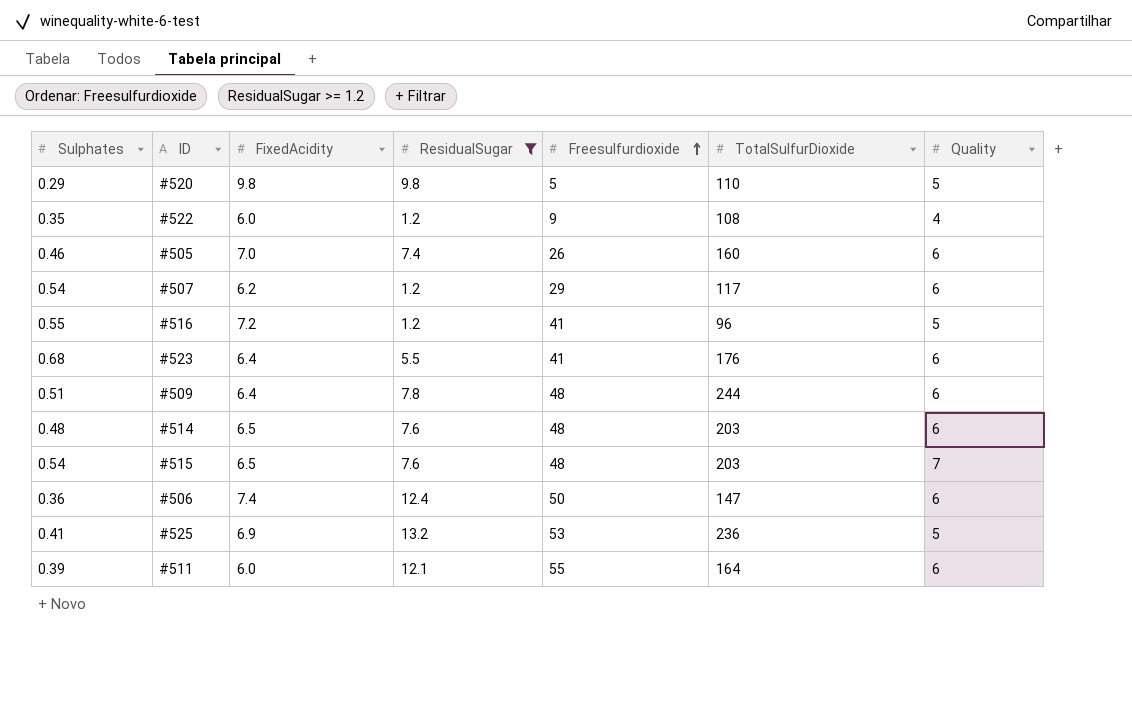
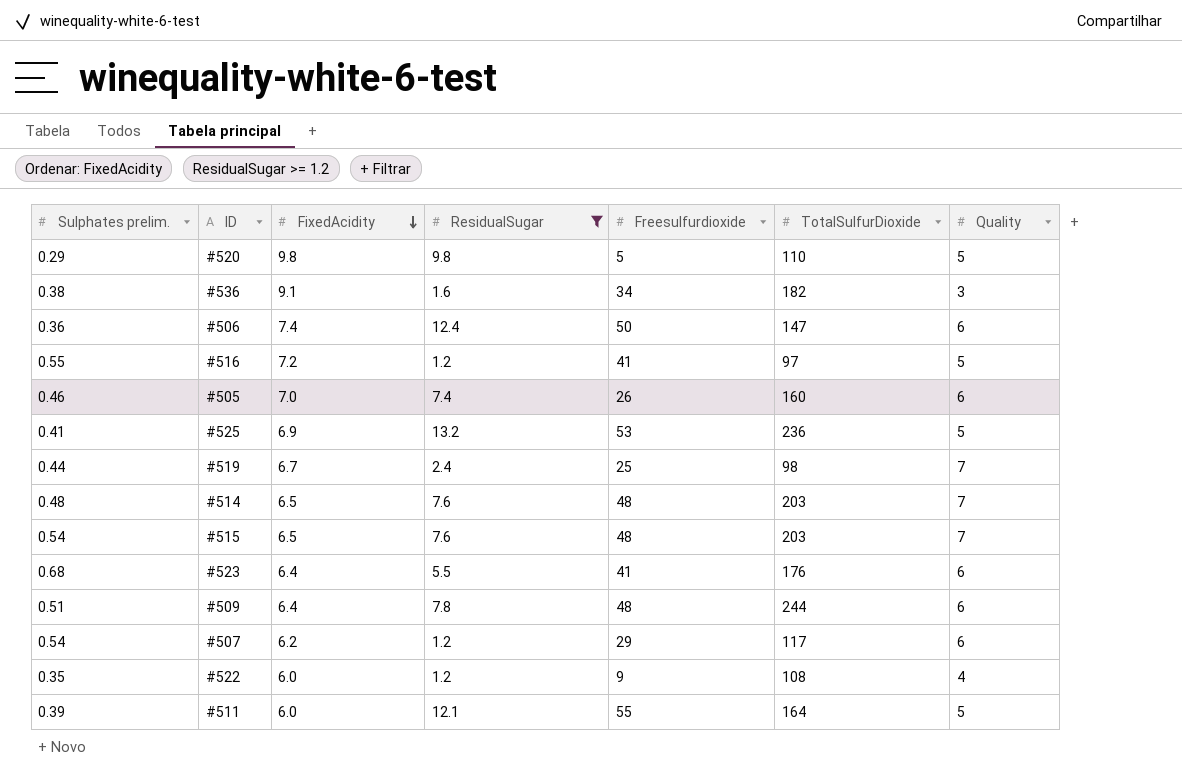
row order: Freesulfurdioxide ascending -> FixedAcidity descending
column name: Sulphates -> Sulphates prelim.
row #536: none -> 0.38 | 9.1 | 1.6 | 34 | 182 | 3
#516 | TotalSulfurDioxide: 96 -> 97
row #519: none -> 0.44 | 6.7 | 2.4 | 25 | 98 | 7
#514 | Quality: 6 -> 7
#511 | Quality: 6 -> 5

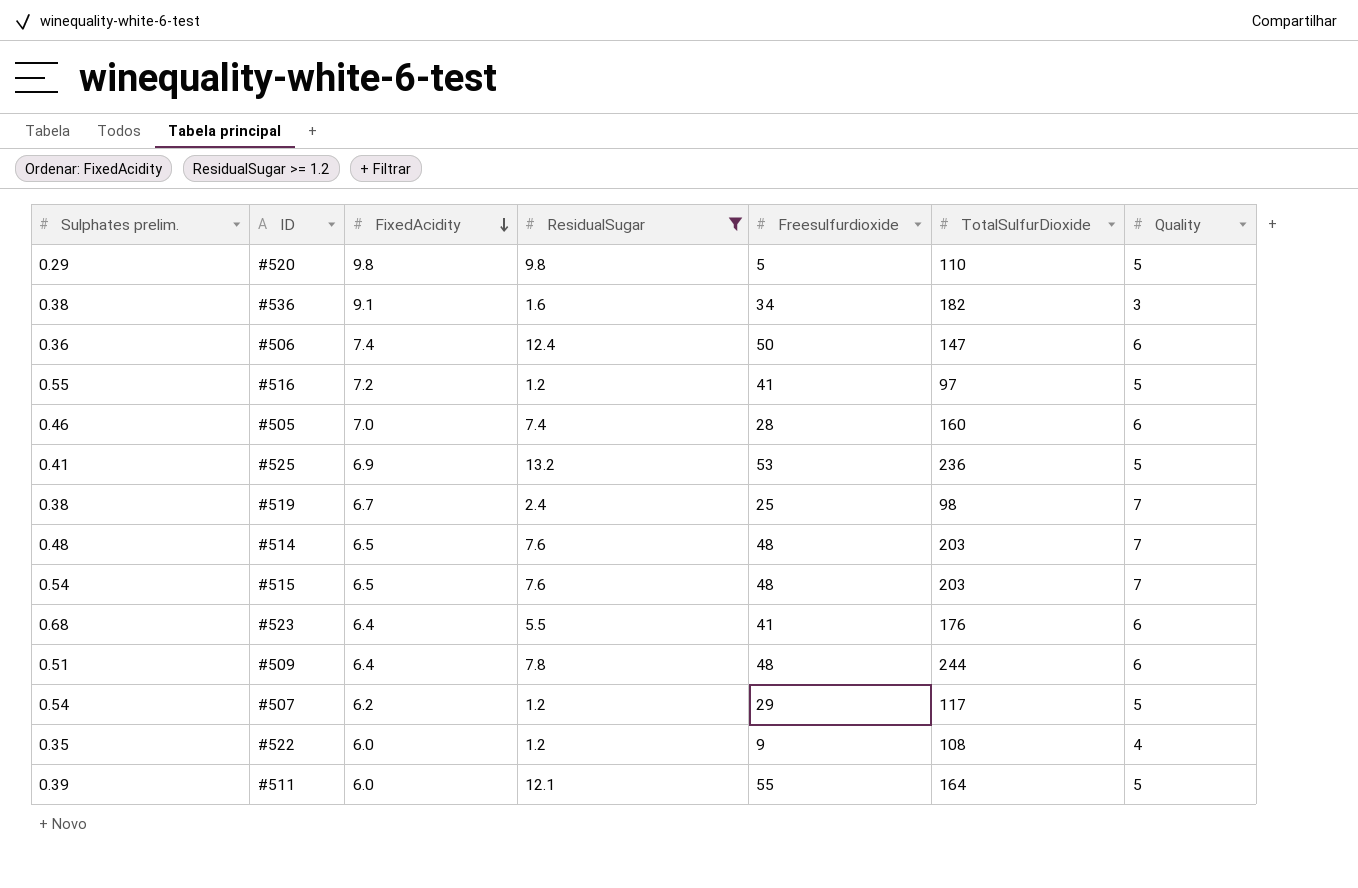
#505 | Freesulfurdioxide: 26 -> 28
#519 | Sulphates prelim.: 0.44 -> 0.38
#507 | Quality: 6 -> 5

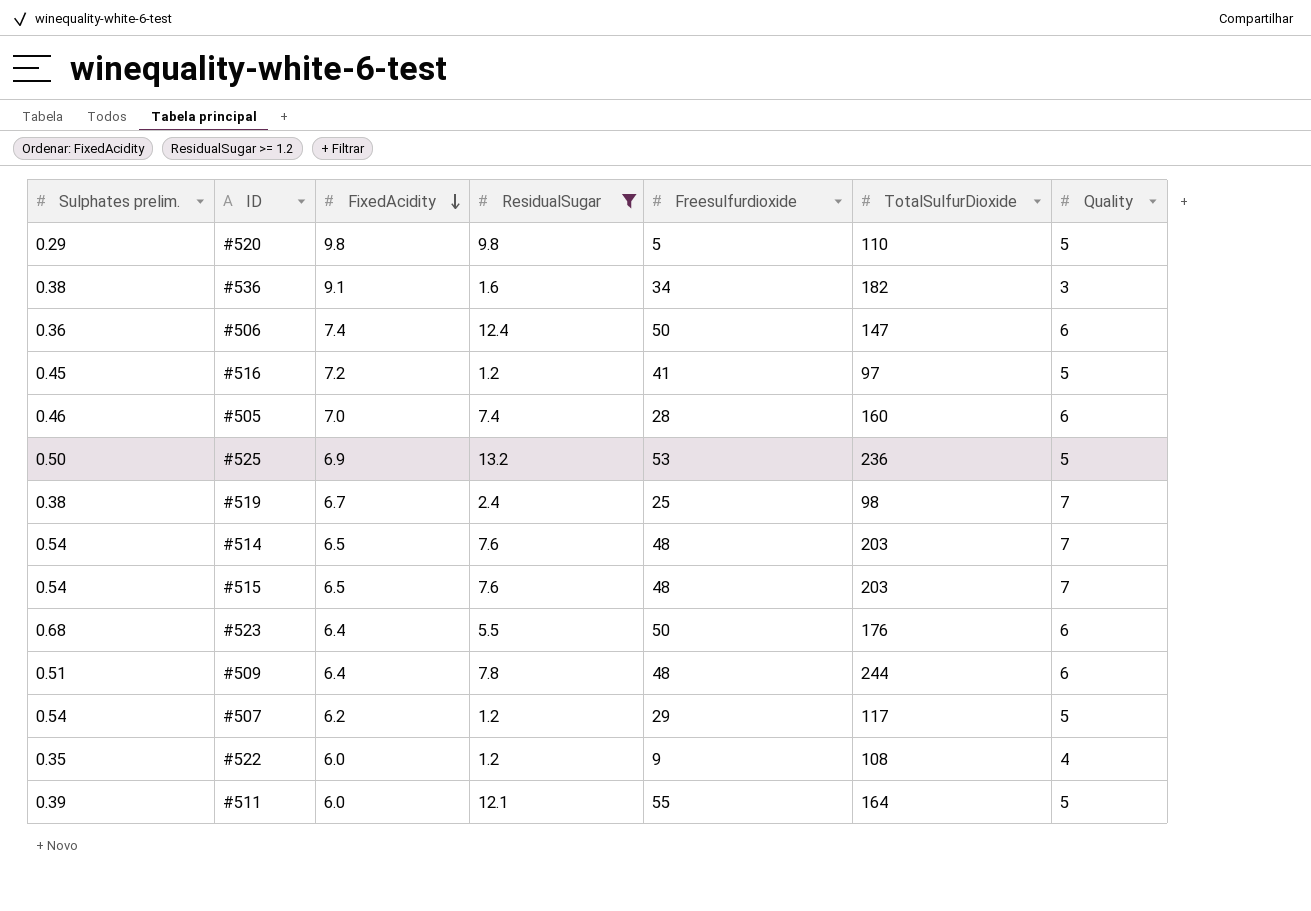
#516 | Sulphates prelim.: 0.55 -> 0.45
#525 | Sulphates prelim.: 0.41 -> 0.50
#514 | Sulphates prelim.: 0.48 -> 0.54
#523 | Freesulfurdioxide: 41 -> 50

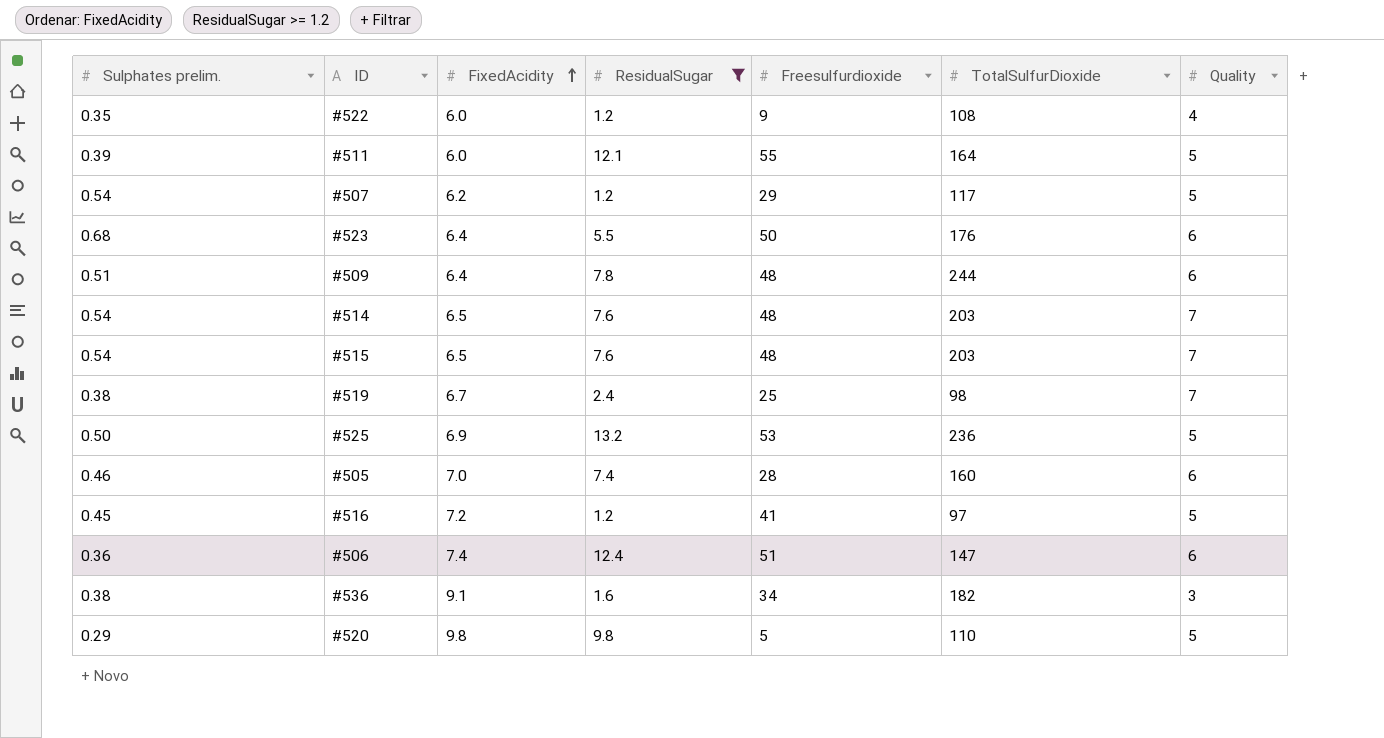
row order: FixedAcidity descending -> FixedAcidity ascending
#506 | Freesulfurdioxide: 50 -> 51

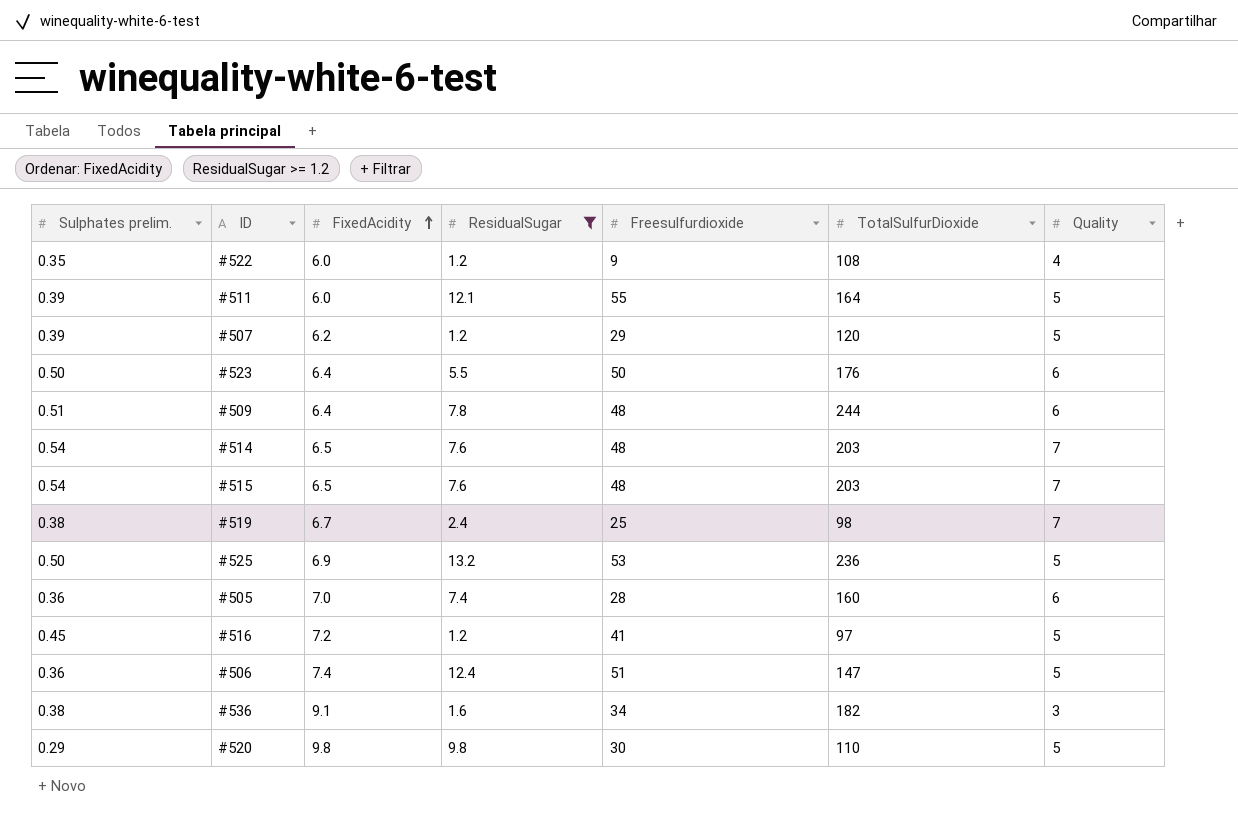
#507 | Sulphates prelim.: 0.54 -> 0.39
#507 | TotalSulfurDioxide: 117 -> 120
#523 | Sulphates prelim.: 0.68 -> 0.50
#505 | Sulphates prelim.: 0.46 -> 0.36
#506 | Quality: 6 -> 5
#520 | Freesulfurdioxide: 5 -> 30

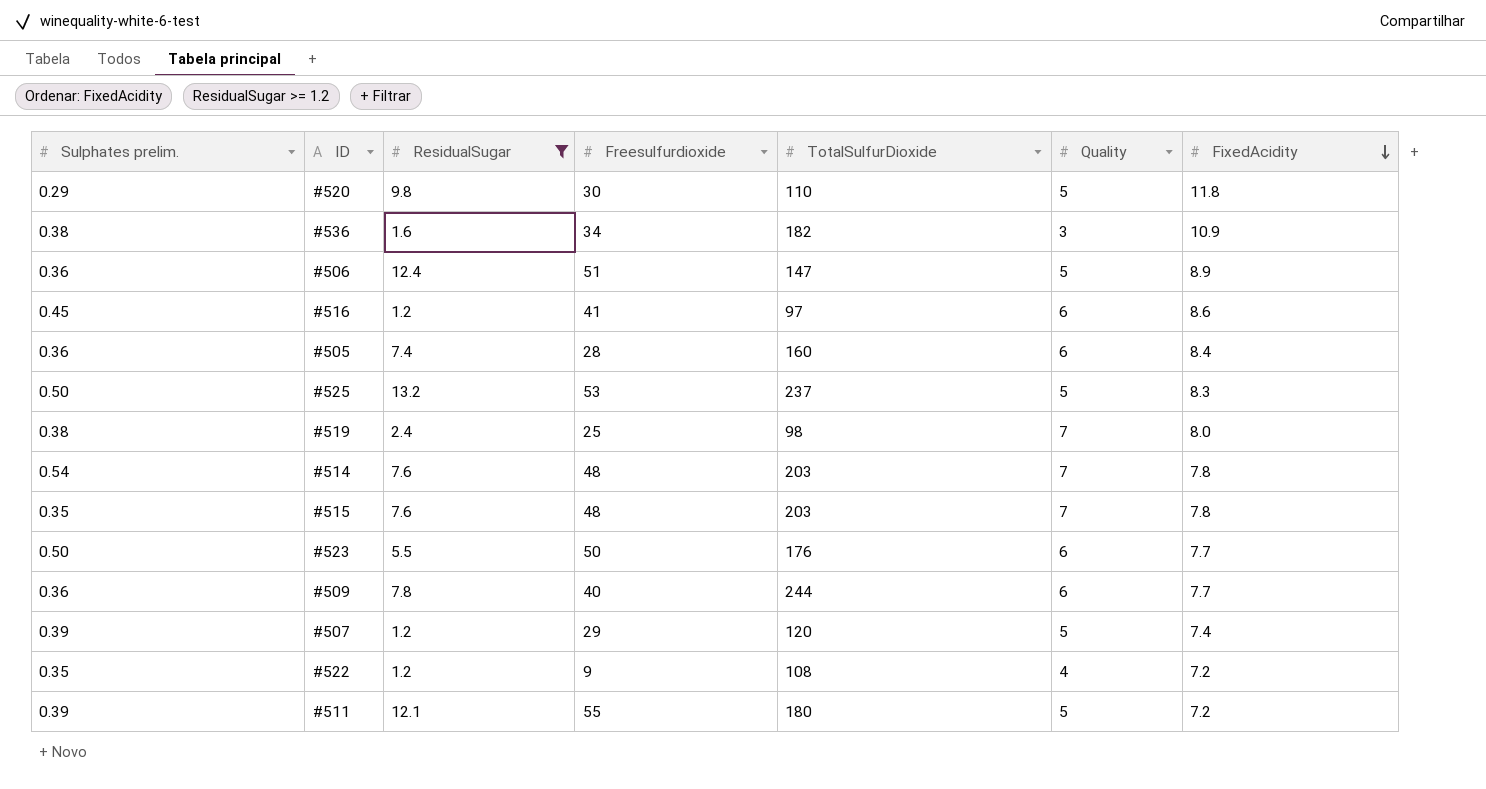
row order: FixedAcidity ascending -> FixedAcidity descending
column FixedAcidity | position: 3 -> 7
#520 | FixedAcidity: 9.8 -> 11.8
#536 | FixedAcidity: 9.1 -> 10.9
#506 | FixedAcidity: 7.4 -> 8.9
#516 | Quality: 5 -> 6
#516 | FixedAcidity: 7.2 -> 8.6
#505 | FixedAcidity: 7.0 -> 8.4
#525 | TotalSulfurDioxide: 236 -> 237
#525 | FixedAcidity: 6.9 -> 8.3
#519 | FixedAcidity: 6.7 -> 8.0
#514 | FixedAcidity: 6.5 -> 7.8
#515 | Sulphates prelim.: 0.54 -> 0.35
#515 | FixedAcidity: 6.5 -> 7.8
#523 | FixedAcidity: 6.4 -> 7.7
#509 | Sulphates prelim.: 0.51 -> 0.36
#509 | Freesulfurdioxide: 48 -> 40
#509 | FixedAcidity: 6.4 -> 7.7
#507 | FixedAcidity: 6.2 -> 7.4
#522 | FixedAcidity: 6.0 -> 7.2
#511 | TotalSulfurDioxide: 164 -> 180
#511 | FixedAcidity: 6.0 -> 7.2

